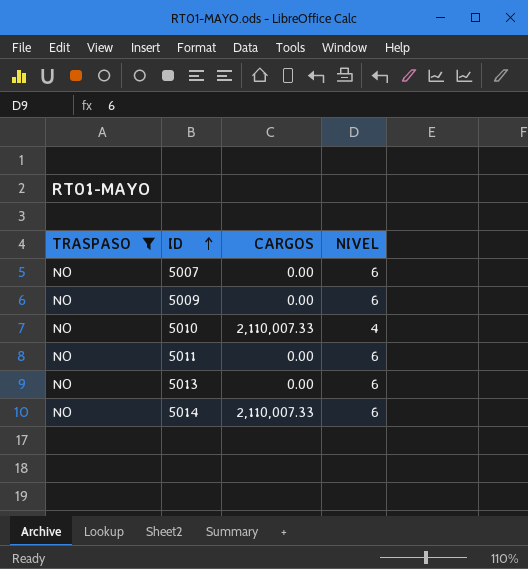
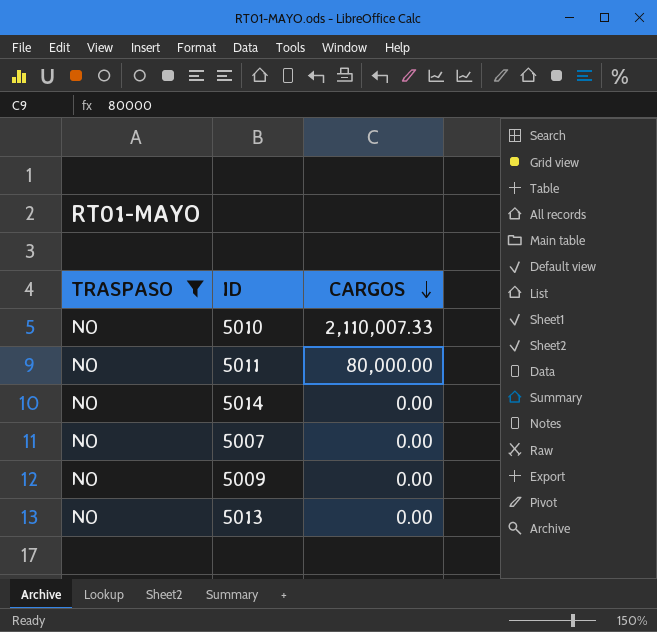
row order: ID ascending -> CARGOS descending
column NIVEL | position: 4 -> none
5011 | CARGOS: 0.00 -> 80,000.00
5014 | CARGOS: 2,110,007.33 -> 0.00

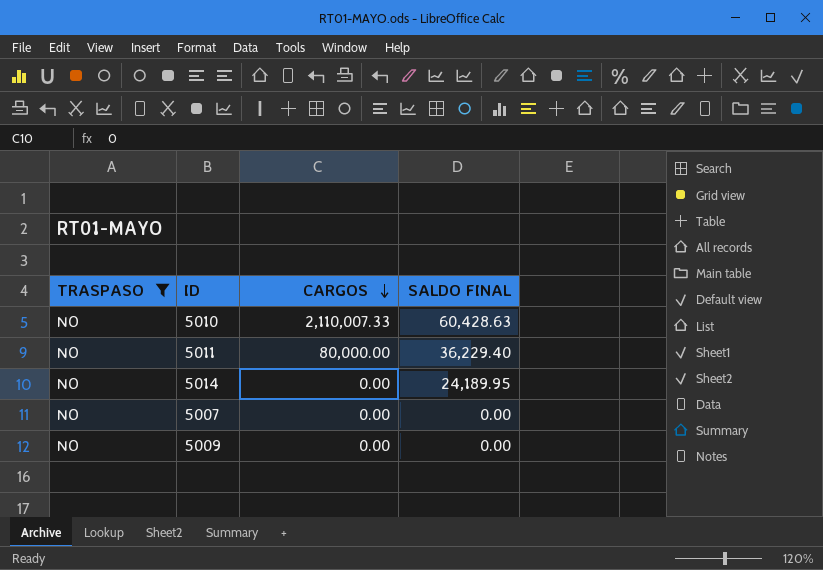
column SALDO FINAL | position: none -> 4
row 5013: NO | 0.00 -> none

